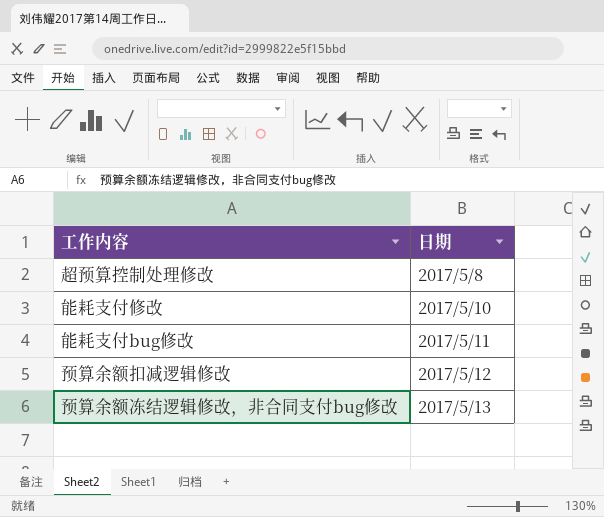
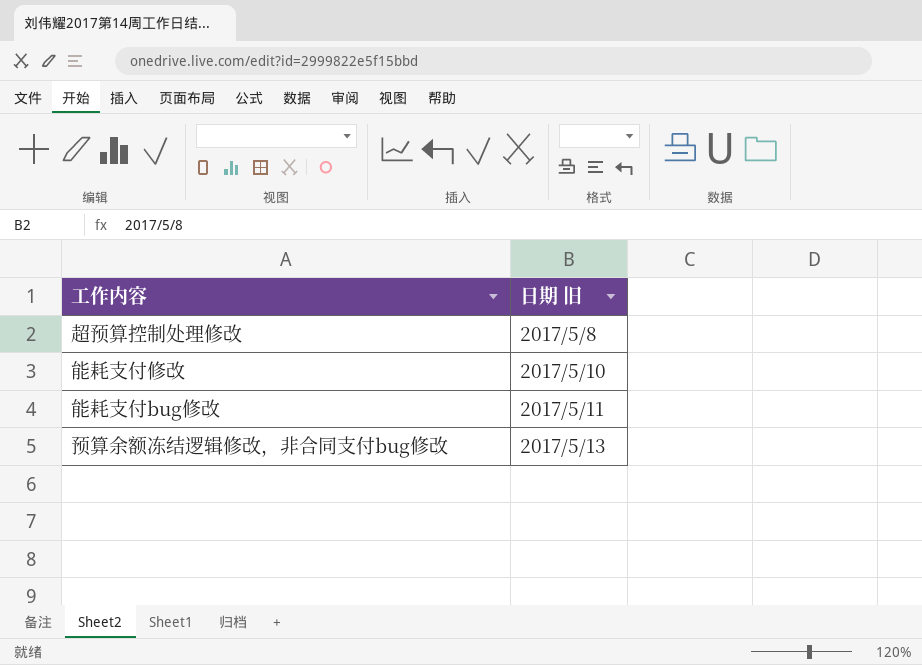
column name: 日期 -> 日期 旧
row 预算余额扣减逻辑修改: 2017/5/12 -> none

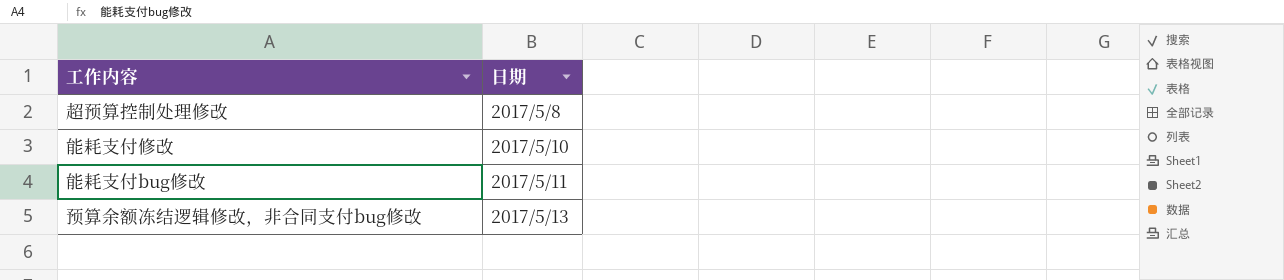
column name: 日期 旧 -> 日期

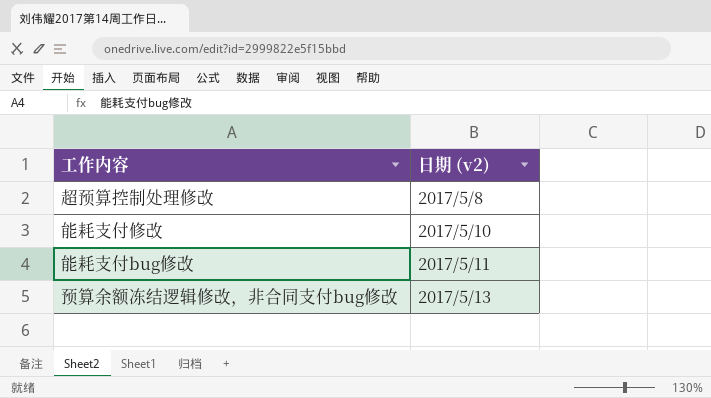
column name: 日期 -> 日期 (v2)

